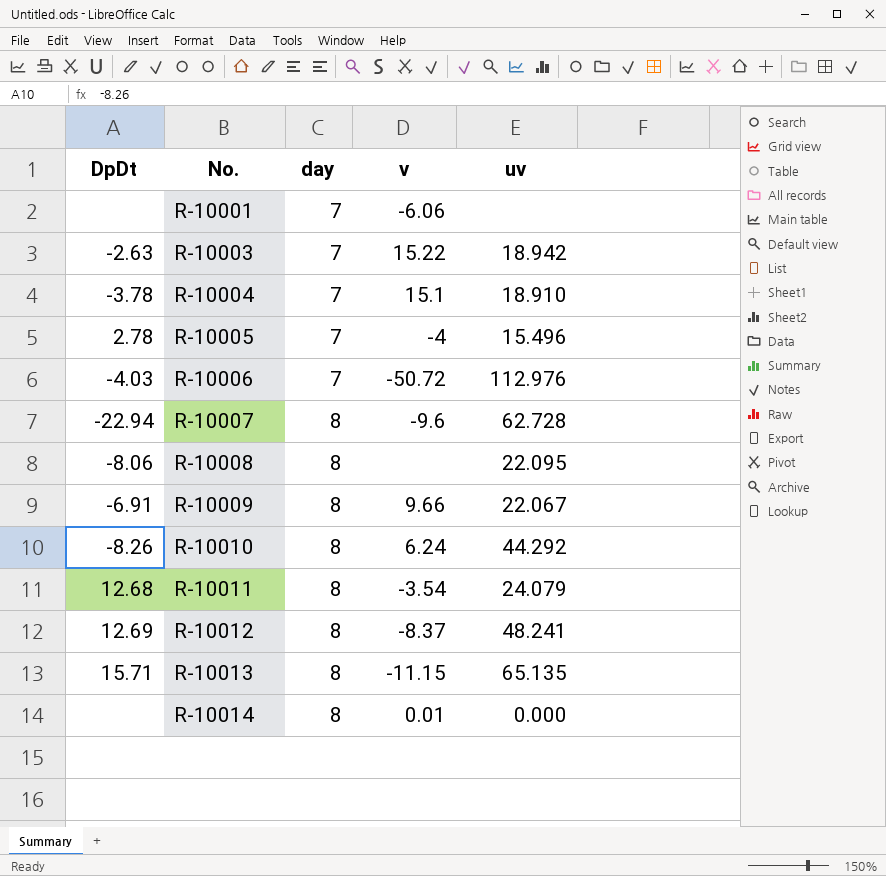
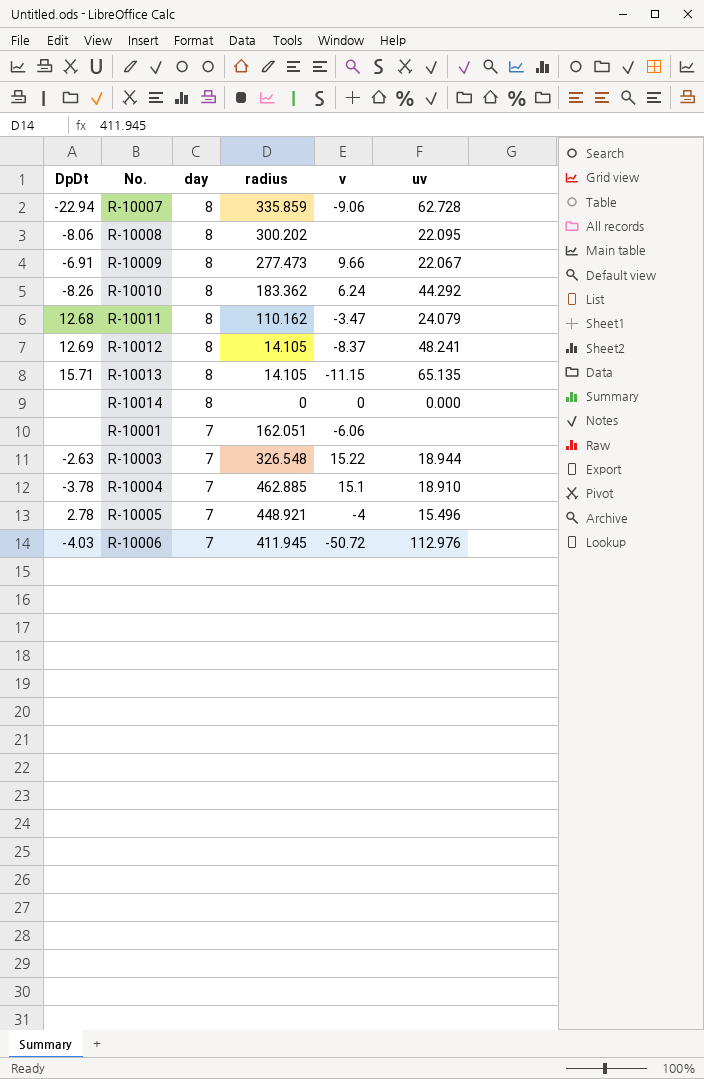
row order: No. ascending -> day descending
column radius | position: none -> 4
R-10007 | v: -9.6 -> -9.06
R-10011 | v: -3.54 -> -3.47
R-10014 | v: 0.01 -> 0
R-10003 | uv: 18.942 -> 18.944

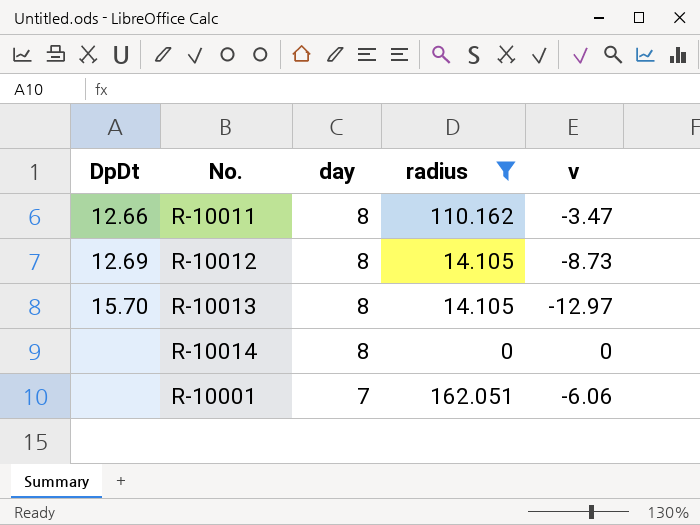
filter: none -> radius <= 162.051
column uv | position: 6 -> none
R-10011 | DpDt: 12.68 -> 12.66
R-10012 | v: -8.37 -> -8.73
R-10013 | DpDt: 15.71 -> 15.70
R-10013 | v: -11.15 -> -12.97

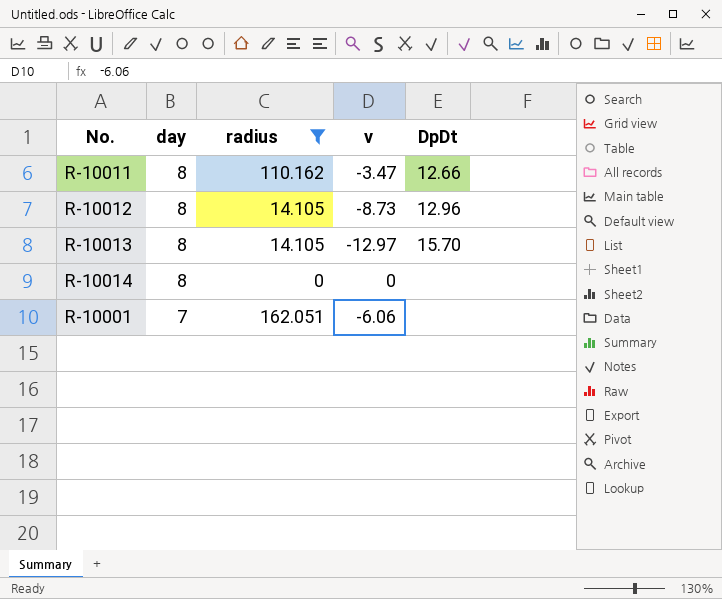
column DpDt | position: 1 -> 5
R-10012 | DpDt: 12.69 -> 12.96

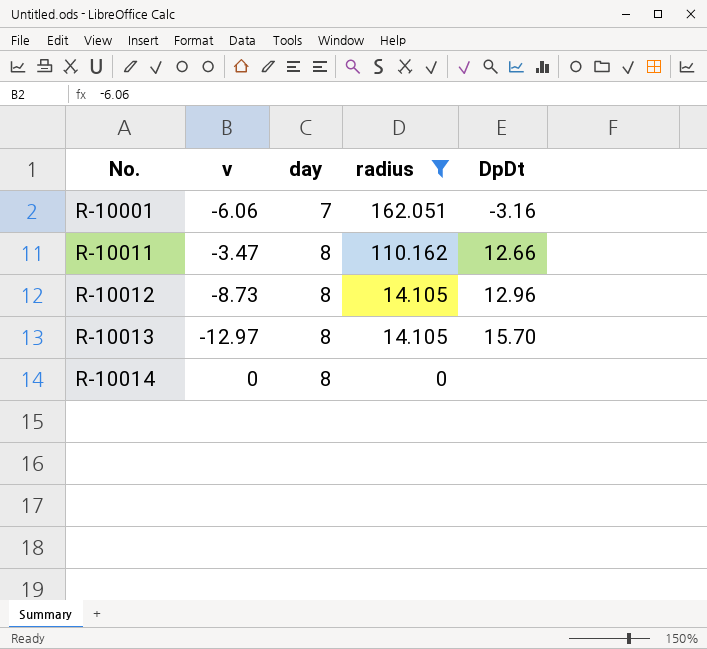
row order: day descending -> No. ascending
column v | position: 4 -> 2
R-10001 | DpDt: none -> -3.16

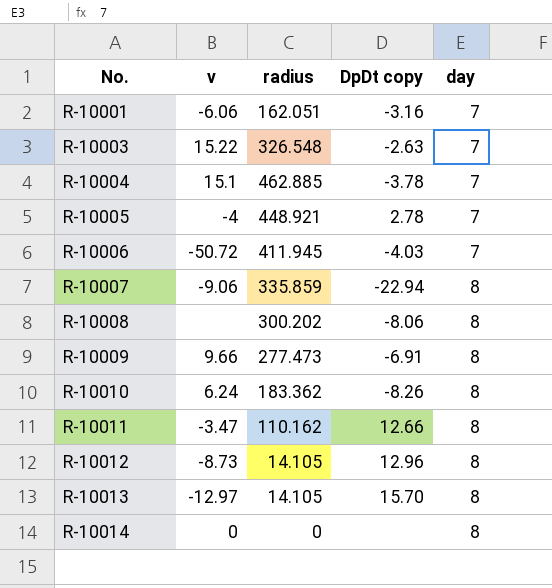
filter: radius <= 162.051 -> none
column name: DpDt -> DpDt copy
column day | position: 3 -> 5

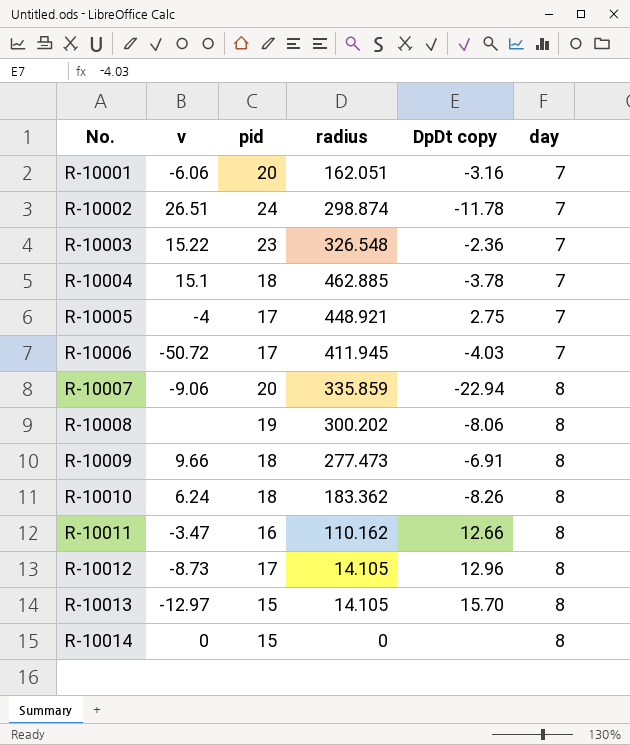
column pid | position: none -> 3
row R-10002: none -> 26.51 | 24 | 298.874 | -11.78 | 7
R-10003 | DpDt copy: -2.63 -> -2.36
R-10005 | DpDt copy: 2.78 -> 2.75

